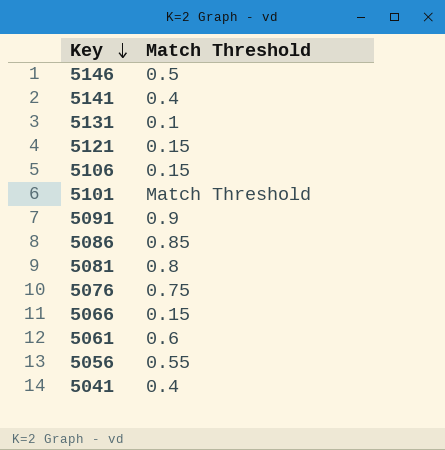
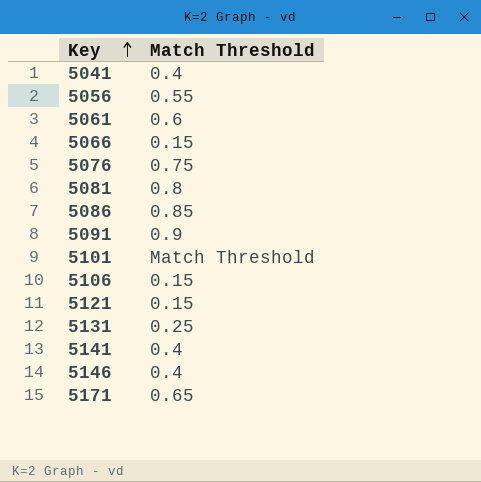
row order: Key descending -> Key ascending
5131 | Match Threshold: 0.1 -> 0.25
5146 | Match Threshold: 0.5 -> 0.4
row 5171: none -> 0.65

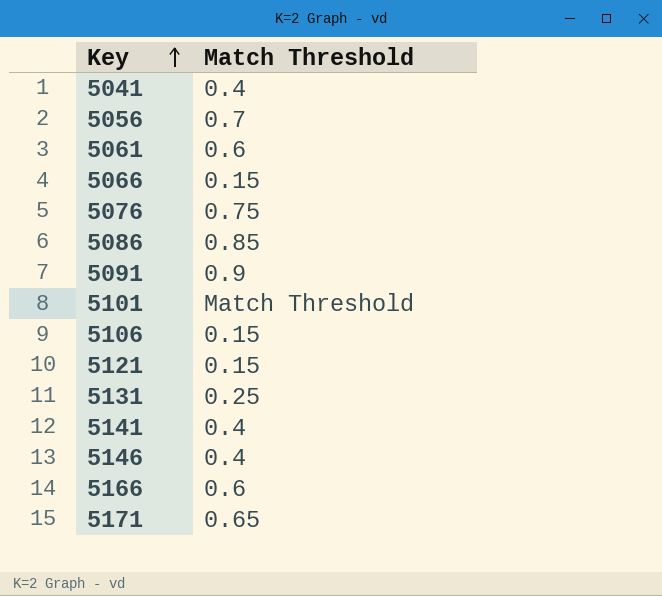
row 5081: 0.8 -> none
5056 | Match Threshold: 0.55 -> 0.7
row 5166: none -> 0.6

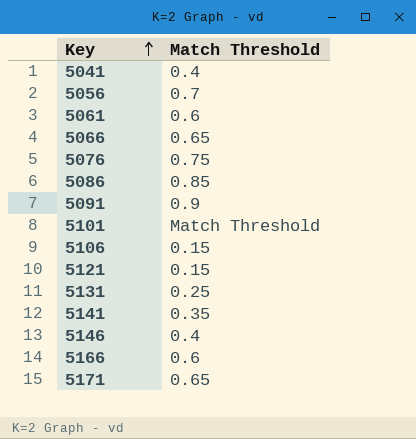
5066 | Match Threshold: 0.15 -> 0.65
5141 | Match Threshold: 0.4 -> 0.35

